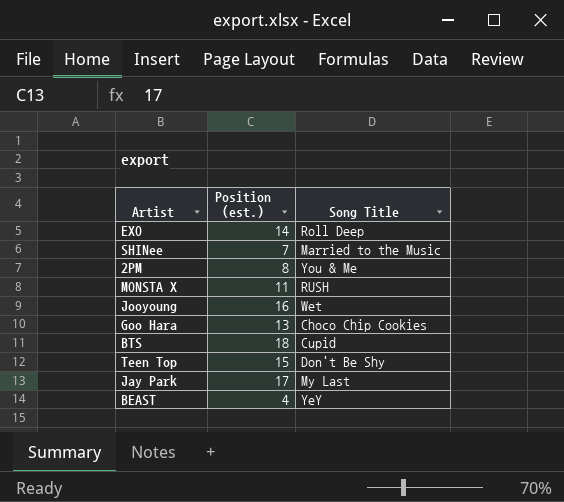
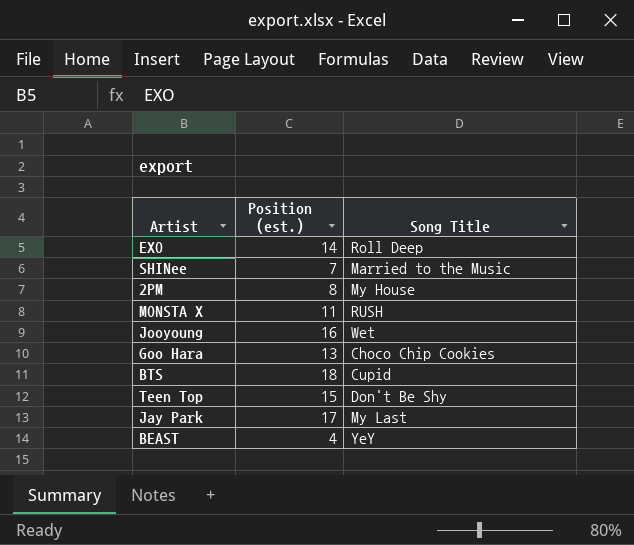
2PM | Song Title: You & Me -> My House

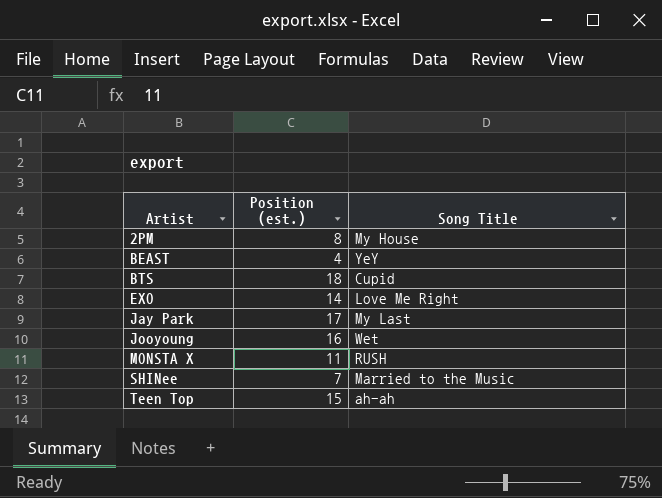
row order: none -> Artist ascending
row Goo Hara: 13 | Choco Chip Cookies -> none
EXO | Song Title: Roll Deep -> Love Me Right
Teen Top | Song Title: Don't Be Shy -> ah-ah

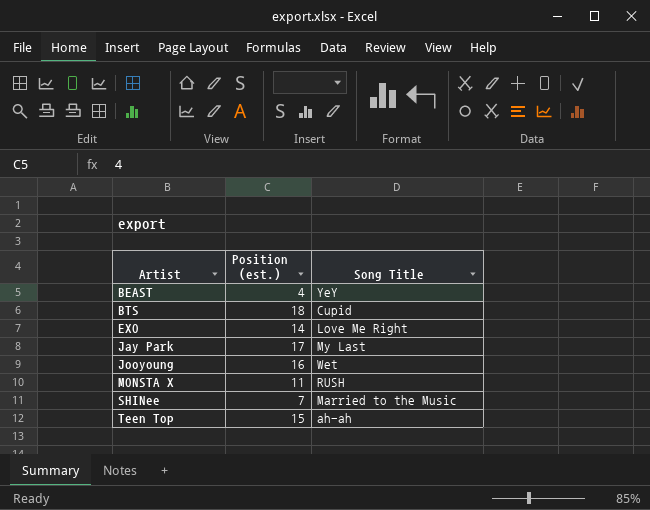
row 2PM: 8 | My House -> none

